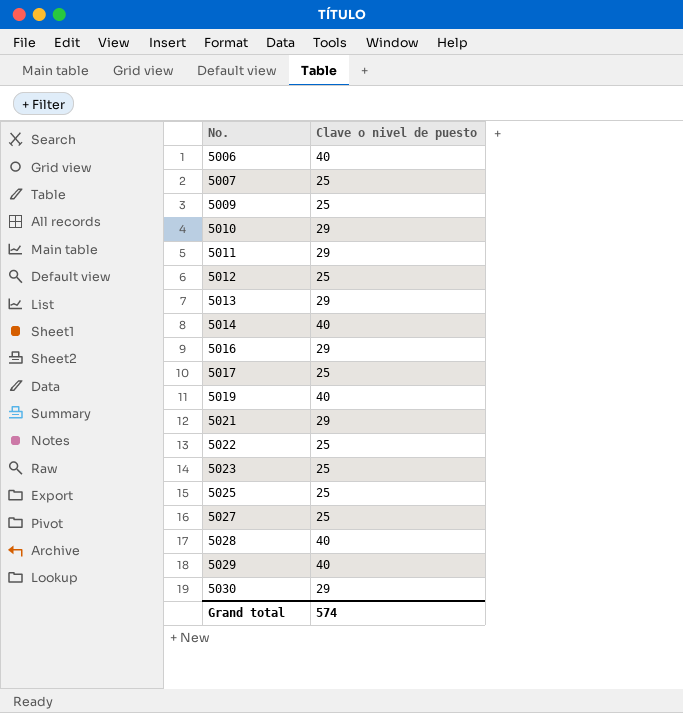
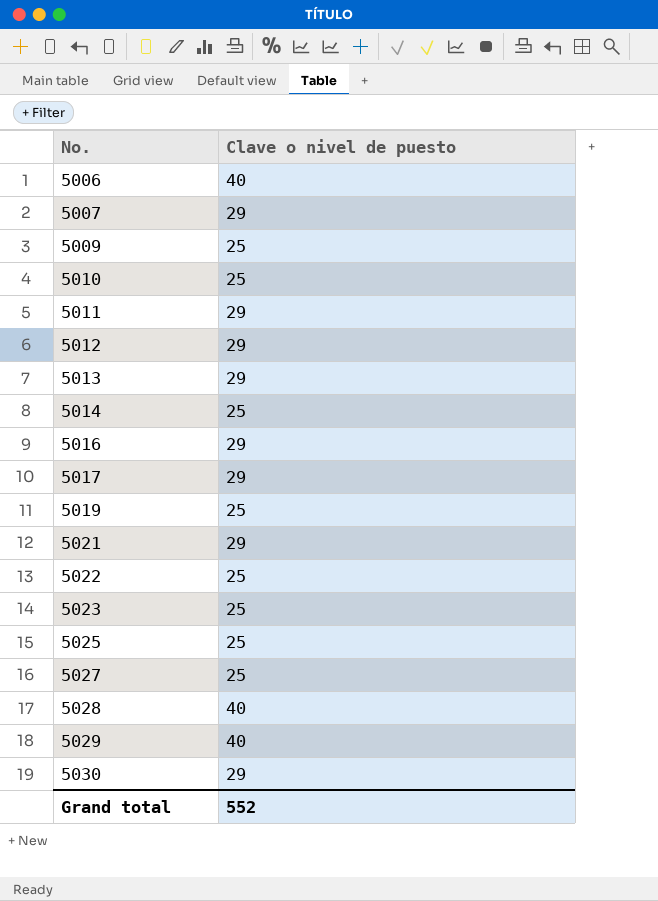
5007 | Clave o nivel de puesto: 25 -> 29
5010 | Clave o nivel de puesto: 29 -> 25
5012 | Clave o nivel de puesto: 25 -> 29
5014 | Clave o nivel de puesto: 40 -> 25
5017 | Clave o nivel de puesto: 25 -> 29
5019 | Clave o nivel de puesto: 40 -> 25
Grand total | Clave o nivel de puesto: 574 -> 552

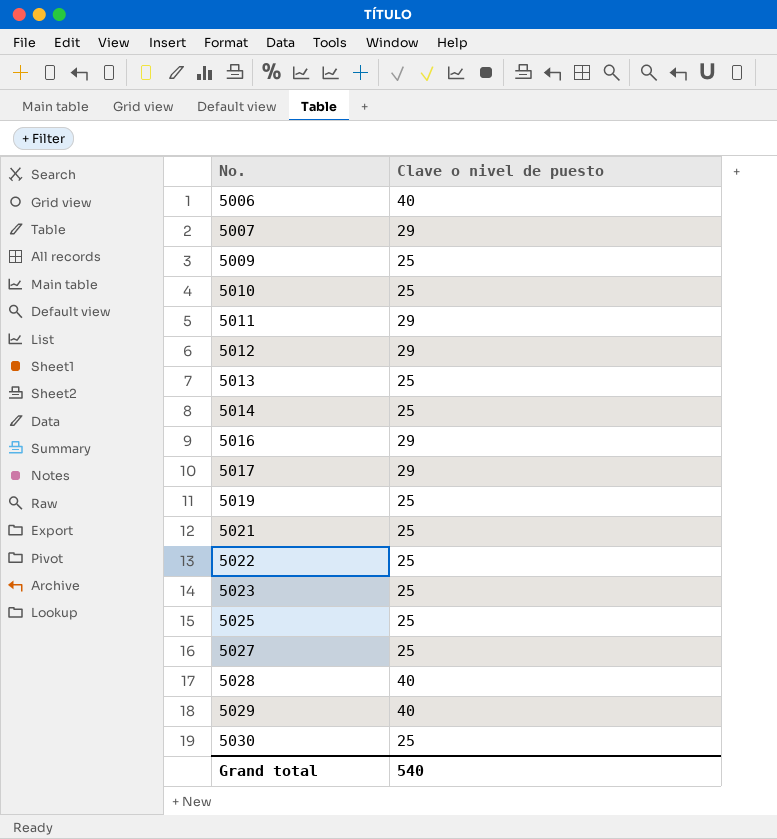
5013 | Clave o nivel de puesto: 29 -> 25
5021 | Clave o nivel de puesto: 29 -> 25
5030 | Clave o nivel de puesto: 29 -> 25
Grand total | Clave o nivel de puesto: 552 -> 540

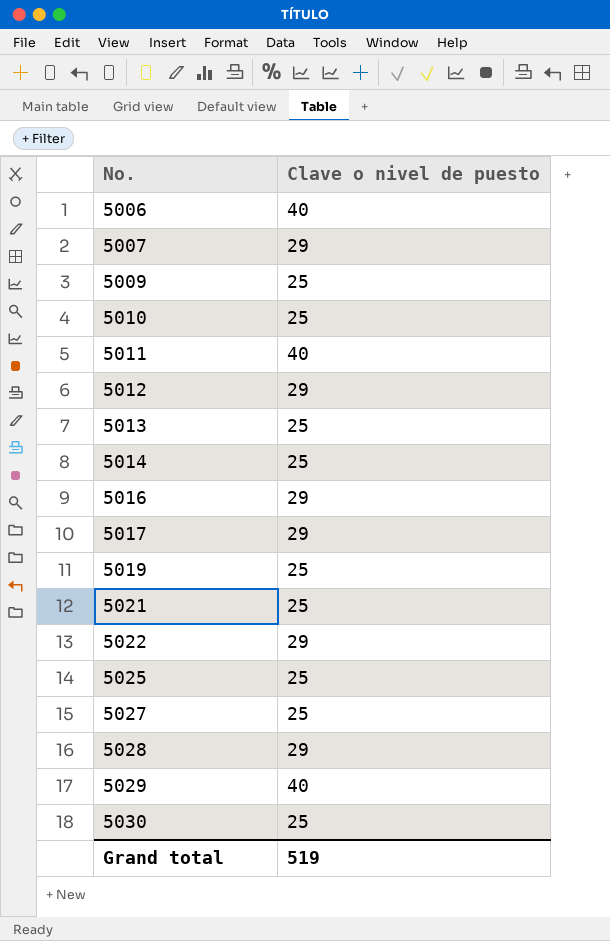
row 5023: 25 -> none
5011 | Clave o nivel de puesto: 29 -> 40
5022 | Clave o nivel de puesto: 25 -> 29
5028 | Clave o nivel de puesto: 40 -> 29
Grand total | Clave o nivel de puesto: 540 -> 519

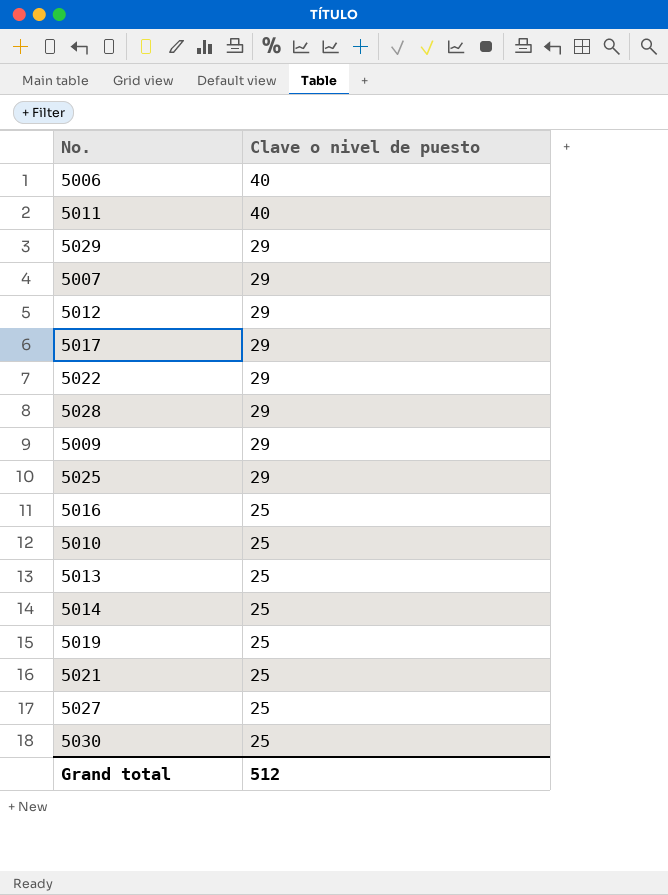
row order: No. ascending -> Clave o nivel de puesto descending
5029 | Clave o nivel de puesto: 40 -> 29
5009 | Clave o nivel de puesto: 25 -> 29
5025 | Clave o nivel de puesto: 25 -> 29
5016 | Clave o nivel de puesto: 29 -> 25
Grand total | Clave o nivel de puesto: 519 -> 512

